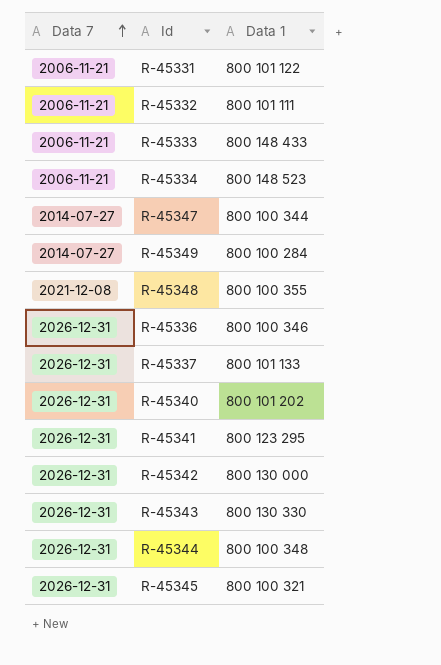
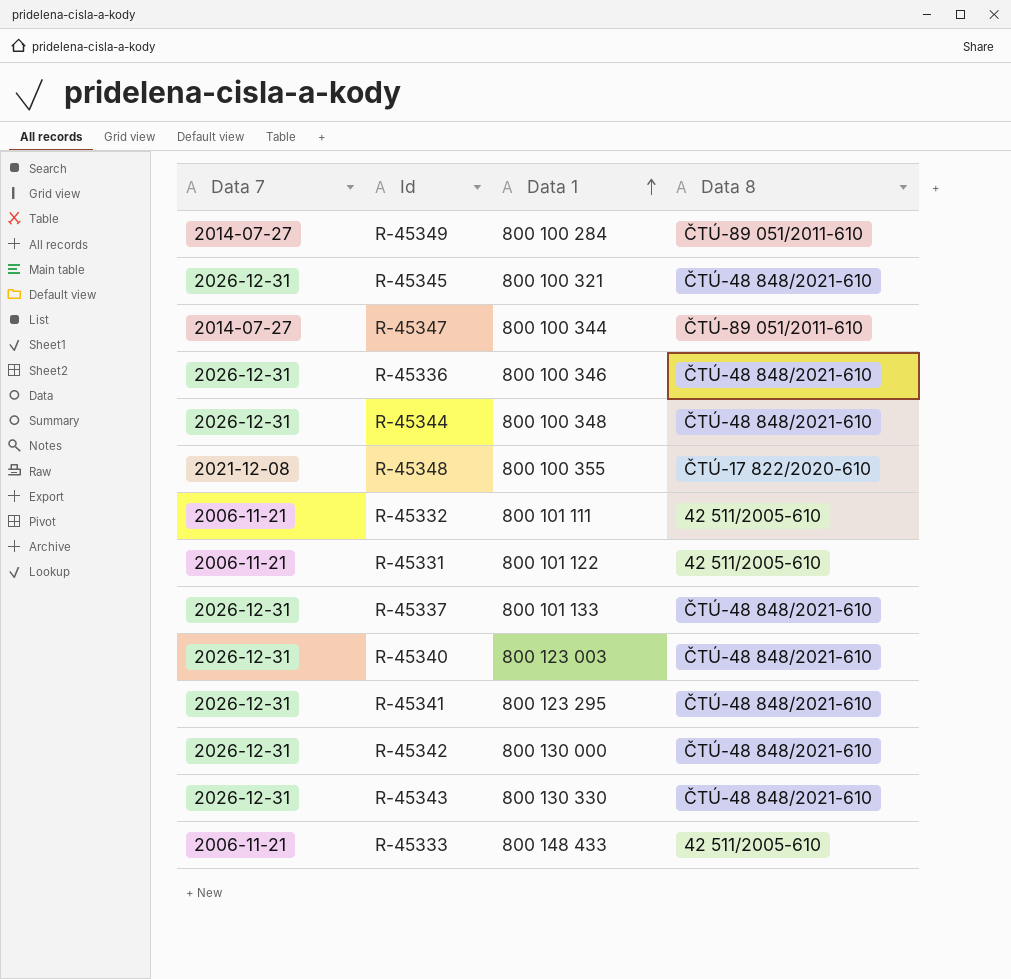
row order: Data 7 ascending -> Data 1 ascending
column Data 8 | position: none -> 4
row R-45334: 2006-11-21 | 800 148 523 -> none
R-45340 | Data 1: 800 101 202 -> 800 123 003

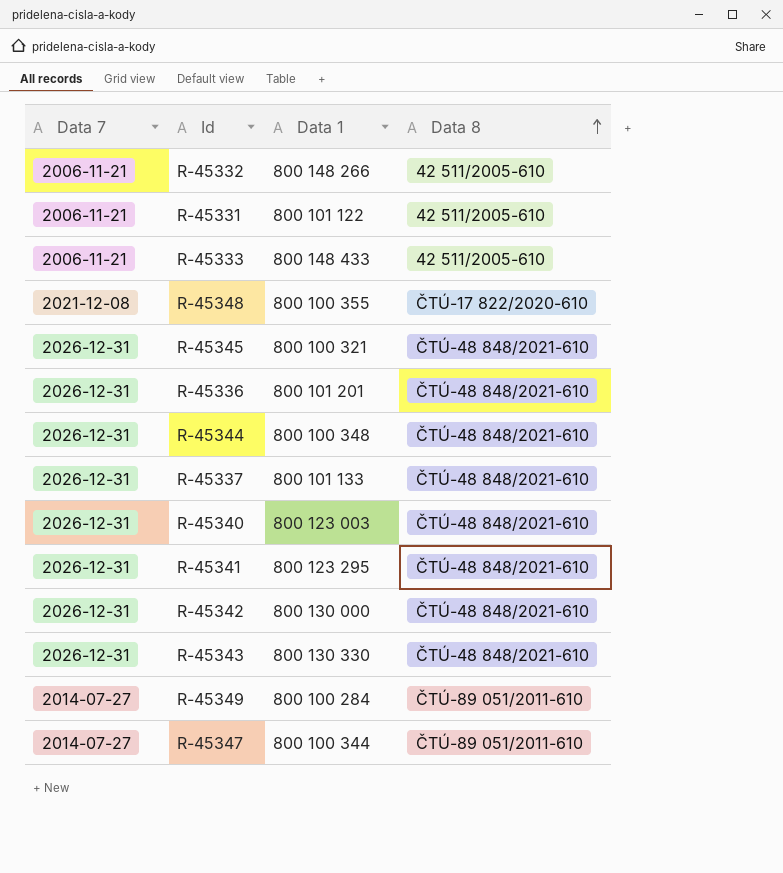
row order: Data 1 ascending -> Data 8 ascending
R-45332 | Data 1: 800 101 111 -> 800 148 266
R-45336 | Data 1: 800 100 346 -> 800 101 201

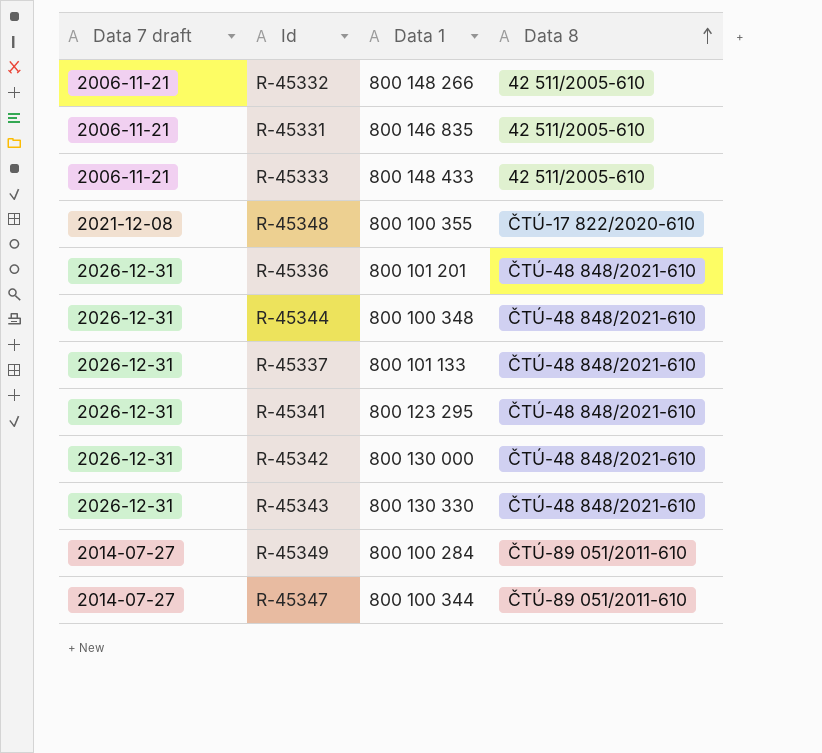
column name: Data 7 -> Data 7 draft
row R-45345: 2026-12-31 | 800 100 321 | ČTÚ-48 848/2021-610 -> none
row R-45340: 2026-12-31 | 800 123 003 | ČTÚ-48 848/2021-610 -> none
R-45331 | Data 1: 800 101 122 -> 800 146 835

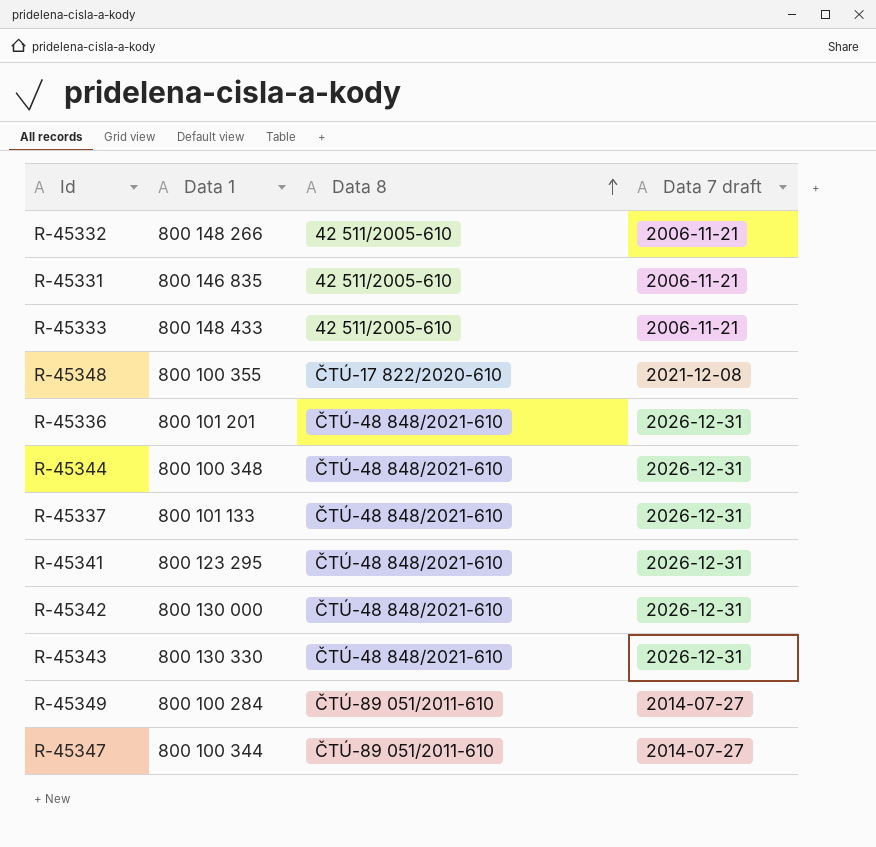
column Data 7 draft | position: 1 -> 4

